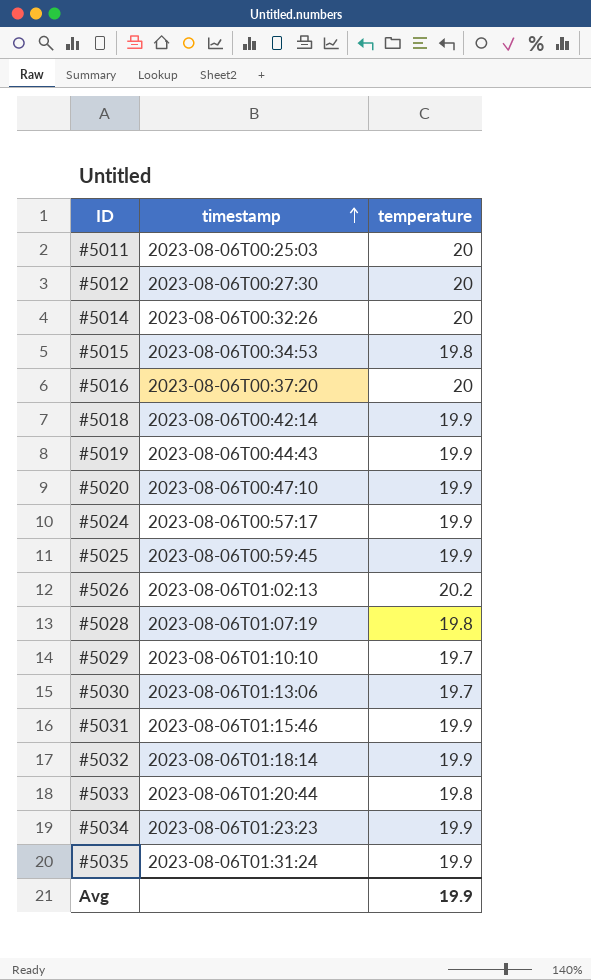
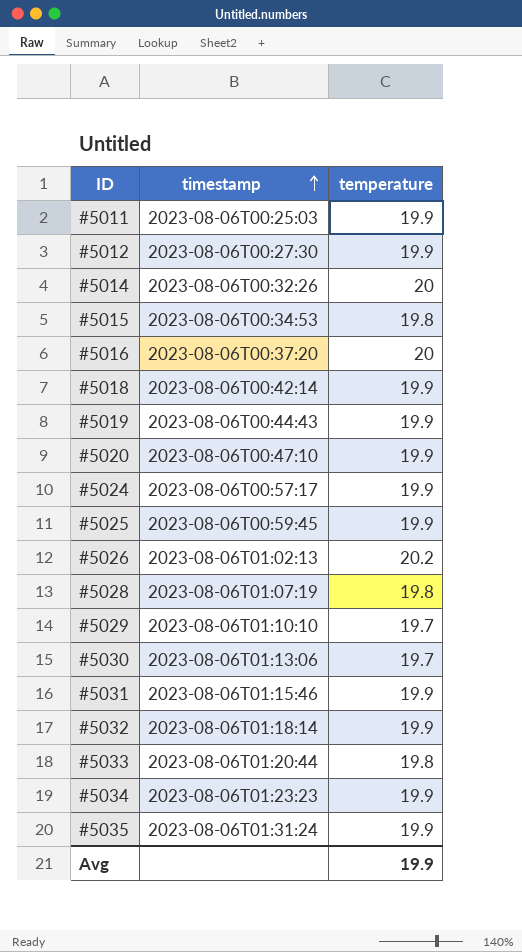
#5011 | temperature: 20 -> 19.9
#5012 | temperature: 20 -> 19.9

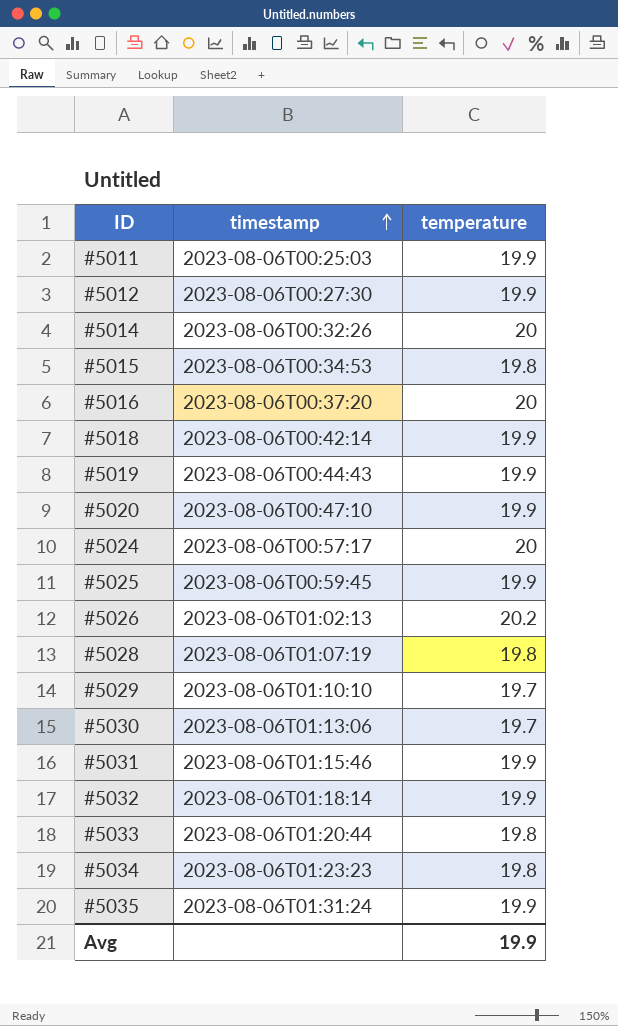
#5024 | temperature: 19.9 -> 20
#5034 | temperature: 19.9 -> 19.8

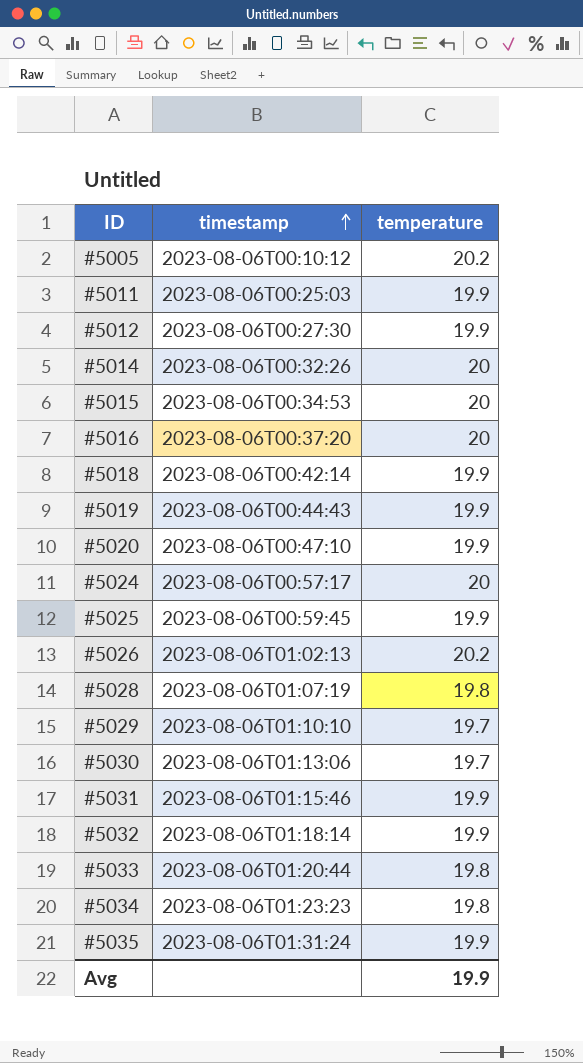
row #5005: none -> 2023-08-06T00:10:12 | 20.2
#5015 | temperature: 19.8 -> 20

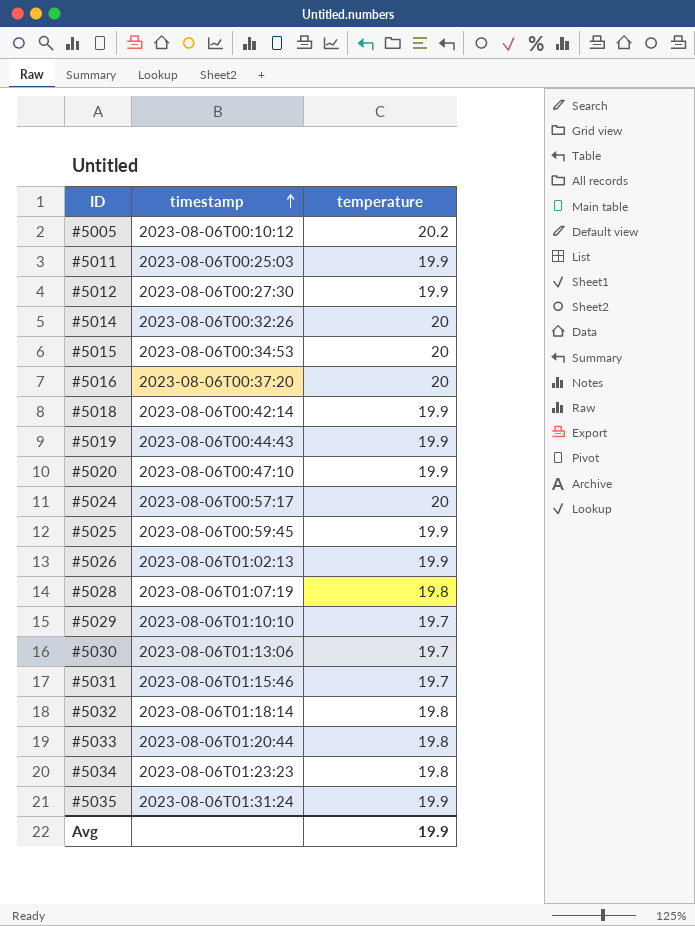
#5026 | temperature: 20.2 -> 19.9
#5031 | temperature: 19.9 -> 19.7
#5032 | temperature: 19.9 -> 19.8

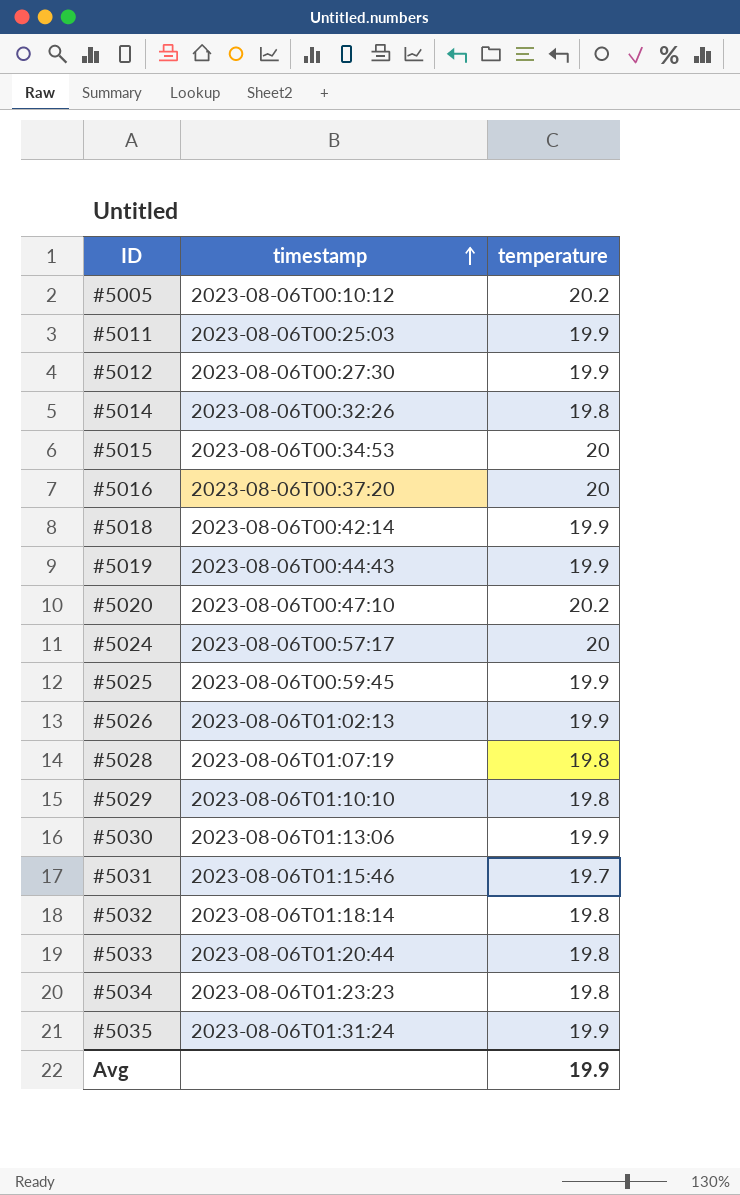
#5014 | temperature: 20 -> 19.8
#5020 | temperature: 19.9 -> 20.2
#5029 | temperature: 19.7 -> 19.8
#5030 | temperature: 19.7 -> 19.9

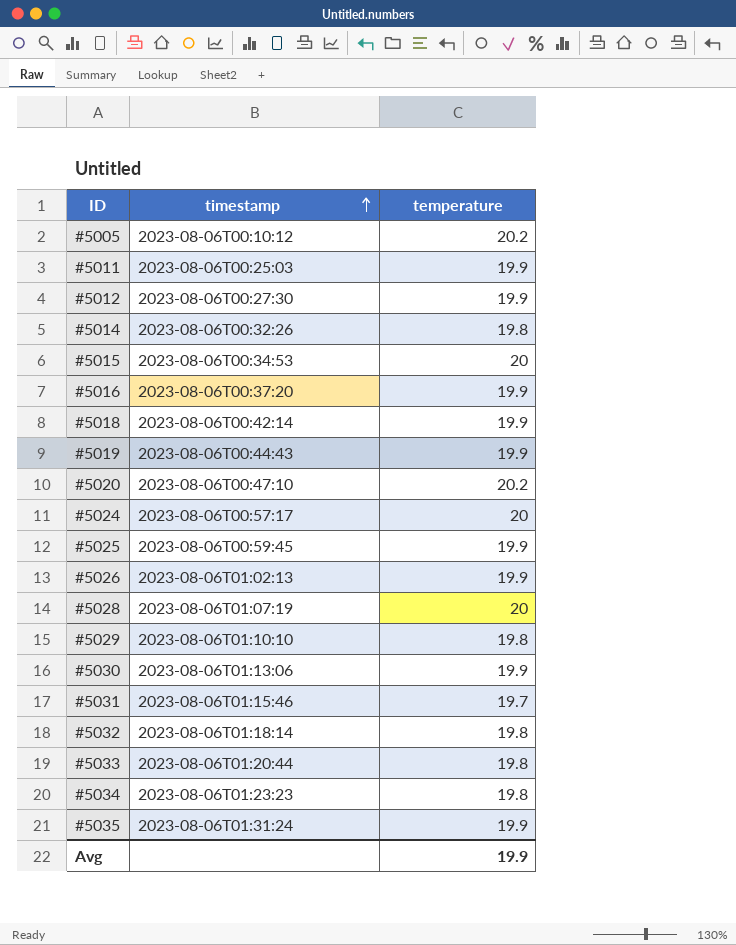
#5016 | temperature: 20 -> 19.9
#5028 | temperature: 19.8 -> 20

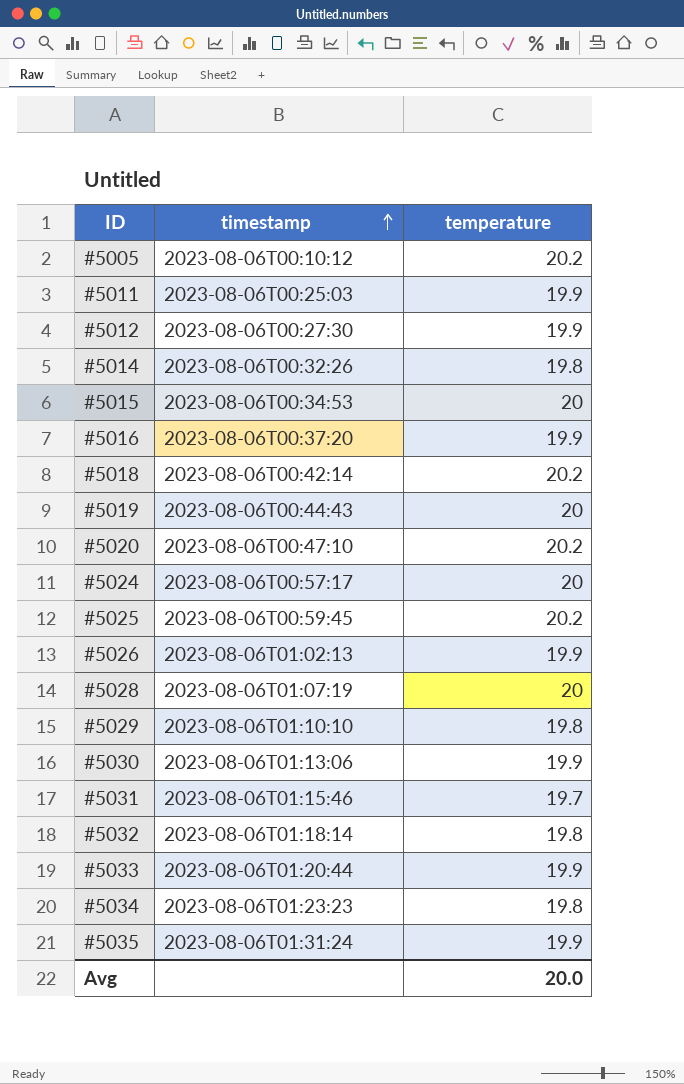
#5018 | temperature: 19.9 -> 20.2
#5019 | temperature: 19.9 -> 20
#5025 | temperature: 19.9 -> 20.2
#5033 | temperature: 19.8 -> 19.9
Avg | temperature: 19.9 -> 20.0

